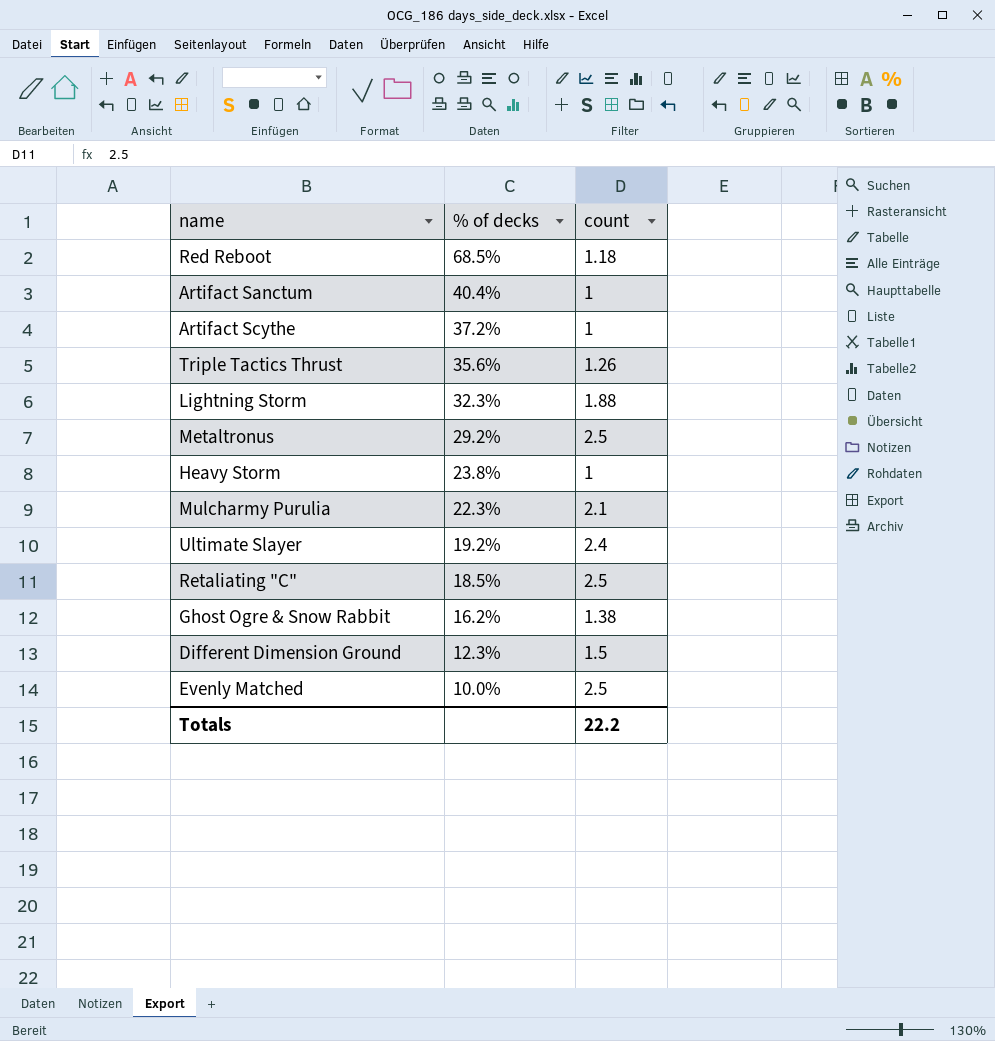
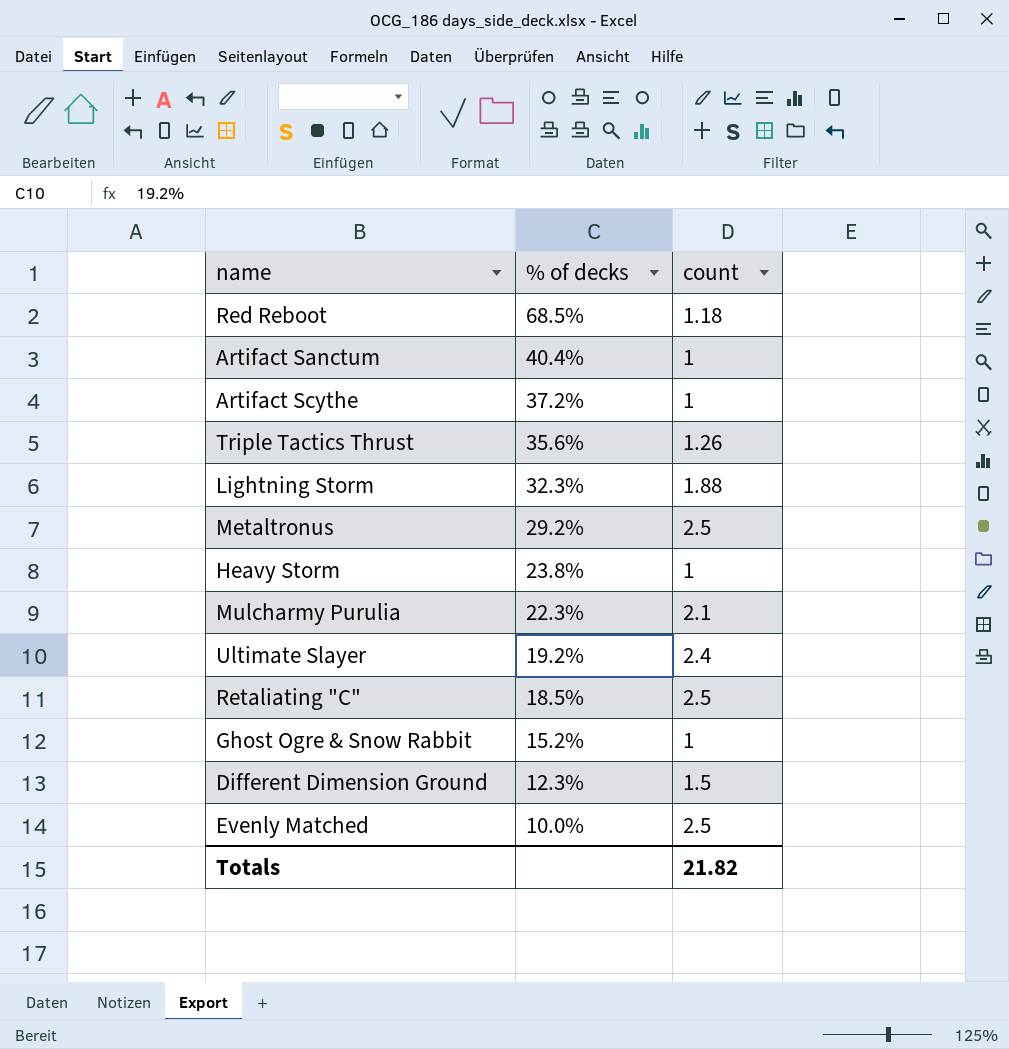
Ghost Ogre & Snow Rabbit | % of decks: 16.2% -> 15.2%
Ghost Ogre & Snow Rabbit | count: 1.38 -> 1
Totals | count: 22.2 -> 21.82

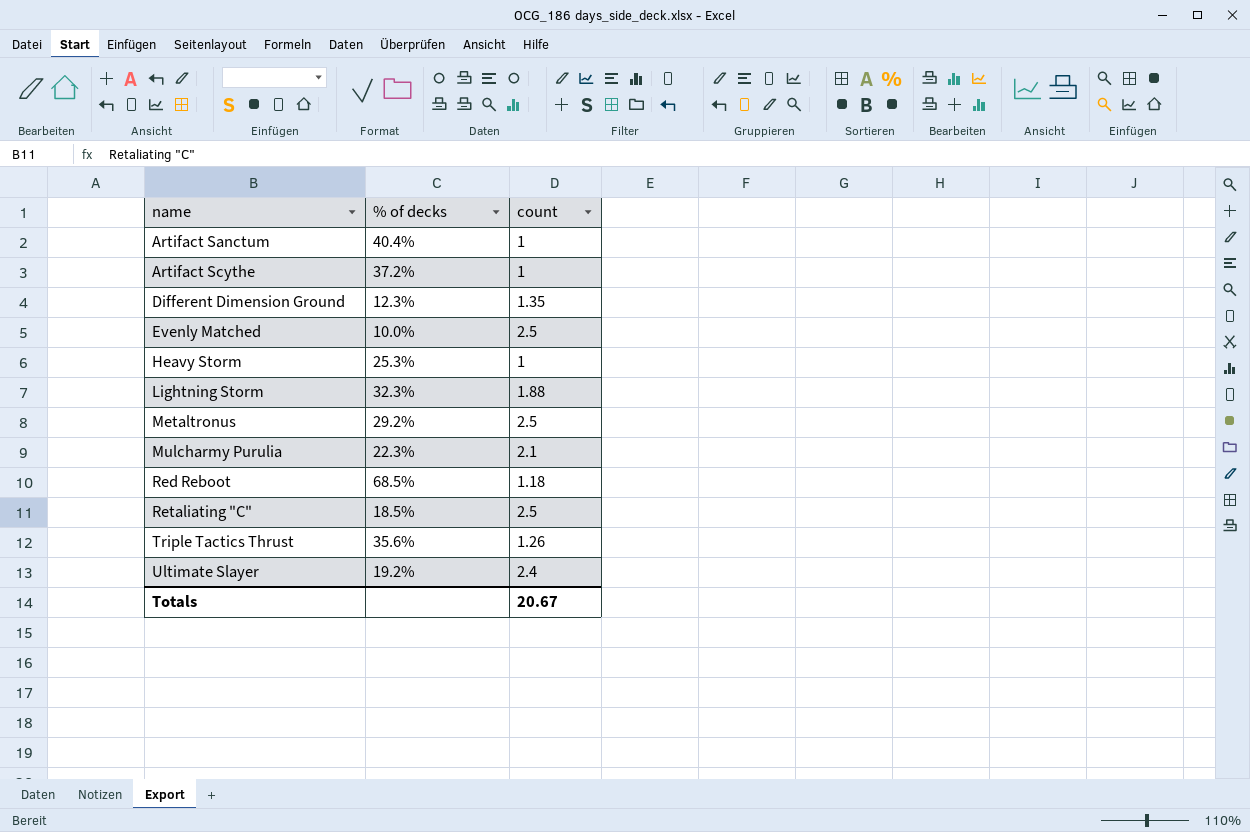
row order: % of decks descending -> name ascending
row Ghost Ogre & Snow Rabbit: 15.2% | 1 -> none
Different Dimension Ground | count: 1.5 -> 1.35
Heavy Storm | % of decks: 23.8% -> 25.3%
Totals | count: 21.82 -> 20.67

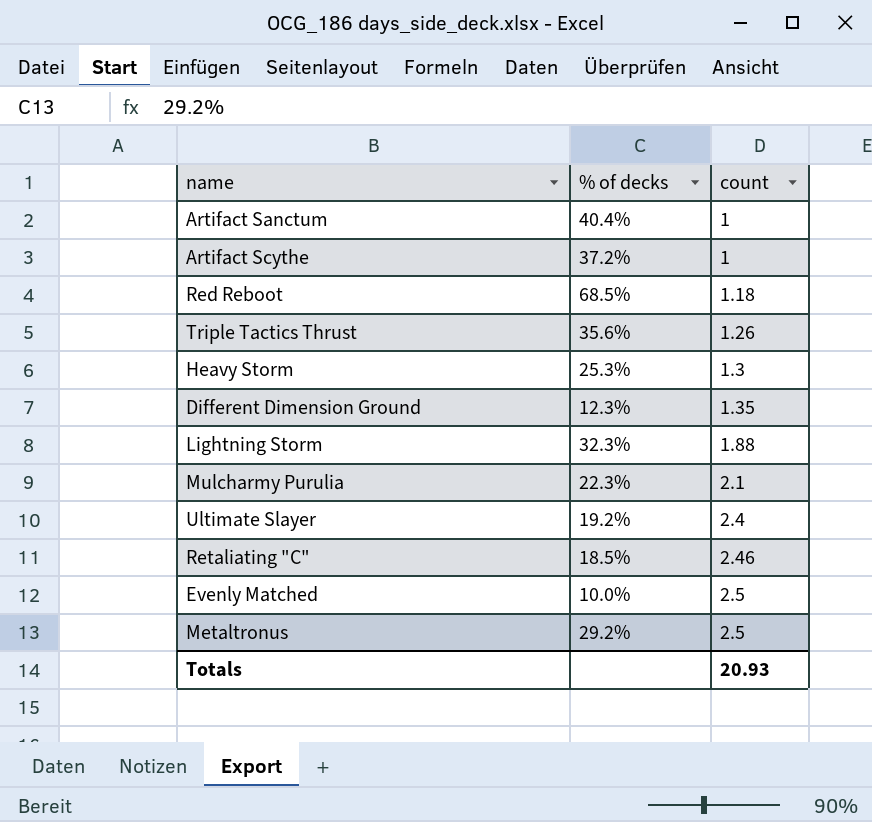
row order: name ascending -> count ascending
Heavy Storm | count: 1 -> 1.3
Retaliating "C" | count: 2.5 -> 2.46
Totals | count: 20.67 -> 20.93

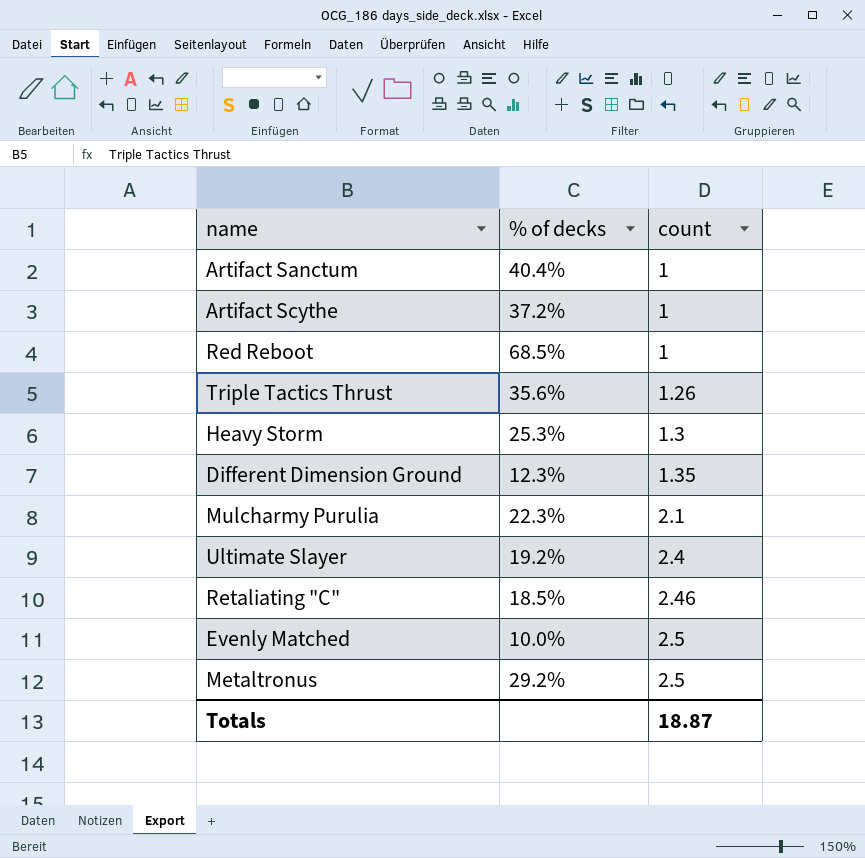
row Lightning Storm: 32.3% | 1.88 -> none
Red Reboot | count: 1.18 -> 1
Totals | count: 20.93 -> 18.87

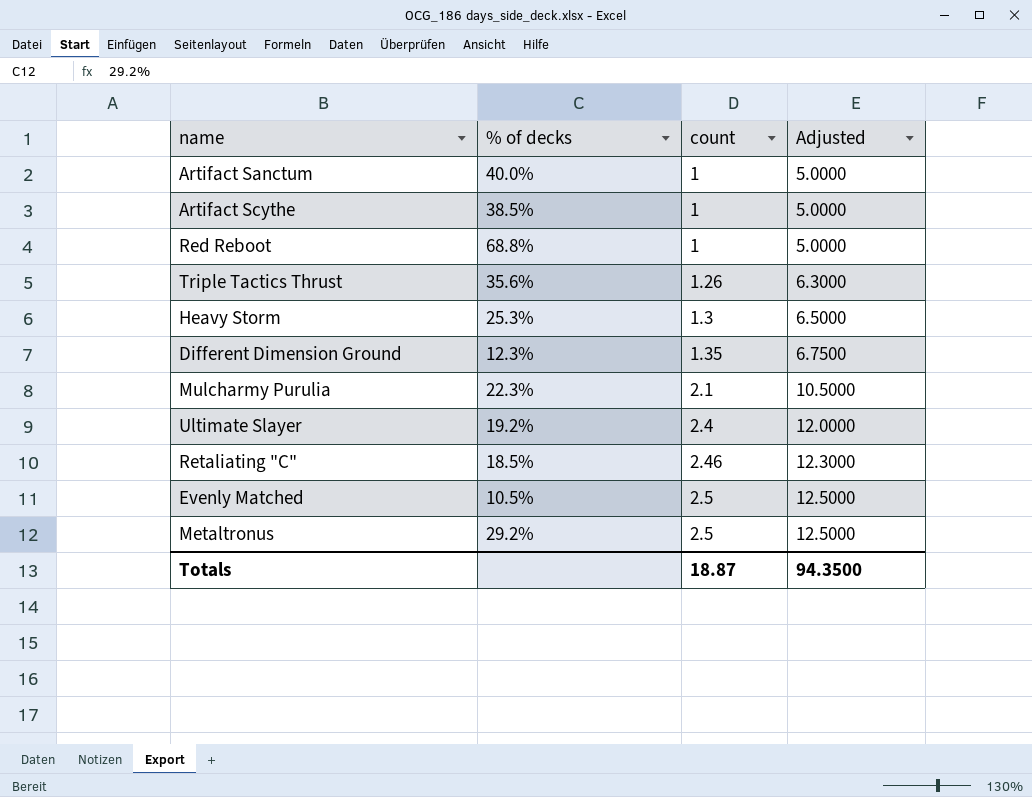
column Adjusted | formula: none -> [count] * 5
Artifact Sanctum | % of decks: 40.4% -> 40.0%
Artifact Scythe | % of decks: 37.2% -> 38.5%
Red Reboot | % of decks: 68.5% -> 68.8%
Evenly Matched | % of decks: 10.0% -> 10.5%

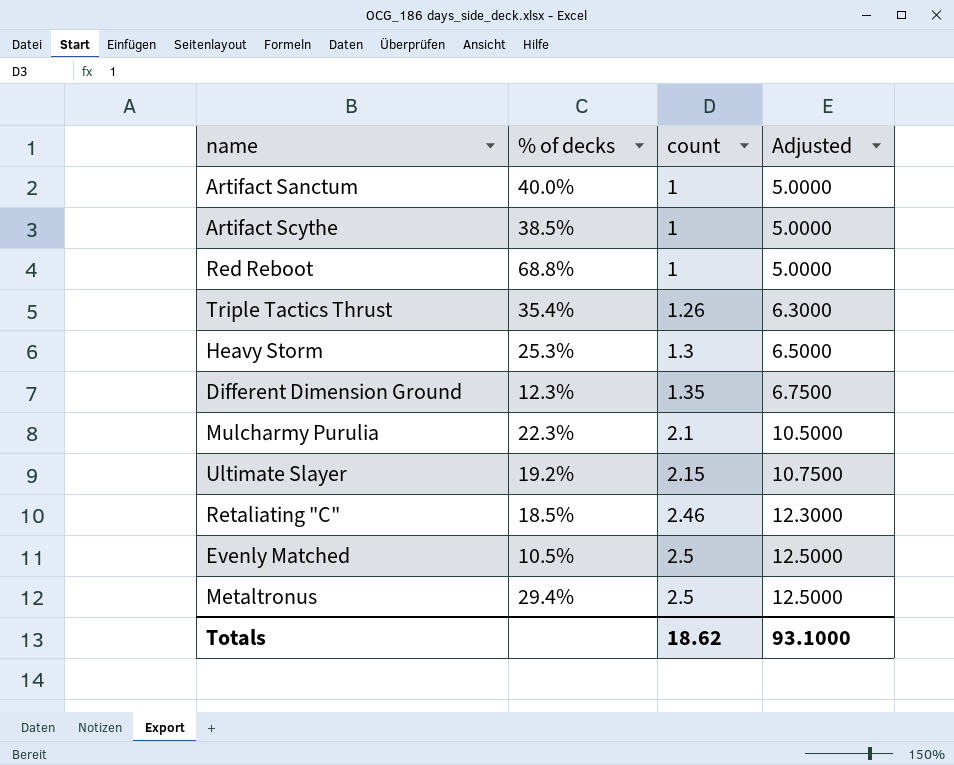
Triple Tactics Thrust | % of decks: 35.6% -> 35.4%
Ultimate Slayer | count: 2.4 -> 2.15
Ultimate Slayer | Adjusted: 12.0000 -> 10.7500
Metaltronus | % of decks: 29.2% -> 29.4%
Totals | count: 18.87 -> 18.62
Totals | Adjusted: 94.3500 -> 93.1000

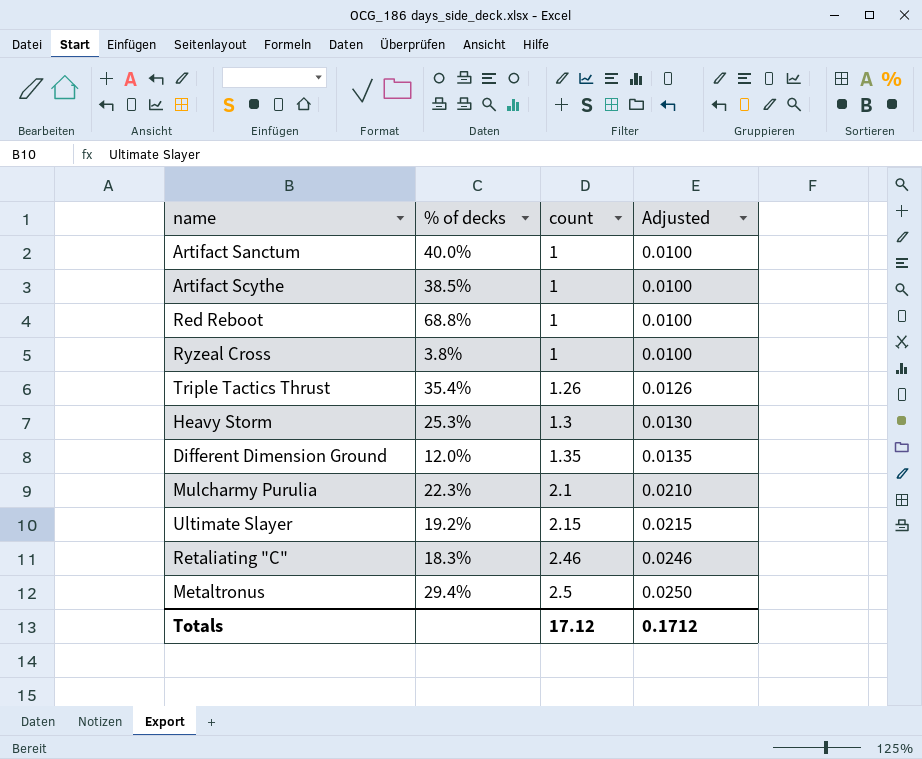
column Adjusted | formula: [count] * 5 -> [count] * 0.01
row Evenly Matched: 10.5% | 2.5 | 12.5000 -> none
row Ryzeal Cross: none -> 3.8% | 1 | 0.0100
Different Dimension Ground | % of decks: 12.3% -> 12.0%
Retaliating "C" | % of decks: 18.5% -> 18.3%
Totals | count: 18.62 -> 17.12
Totals | Adjusted: 93.1000 -> 0.1712

